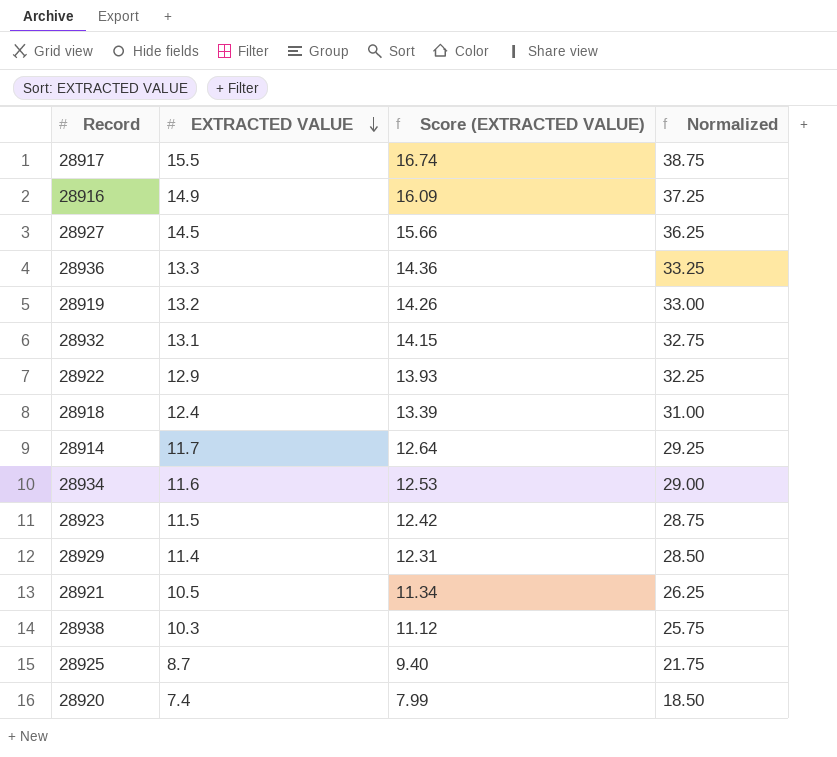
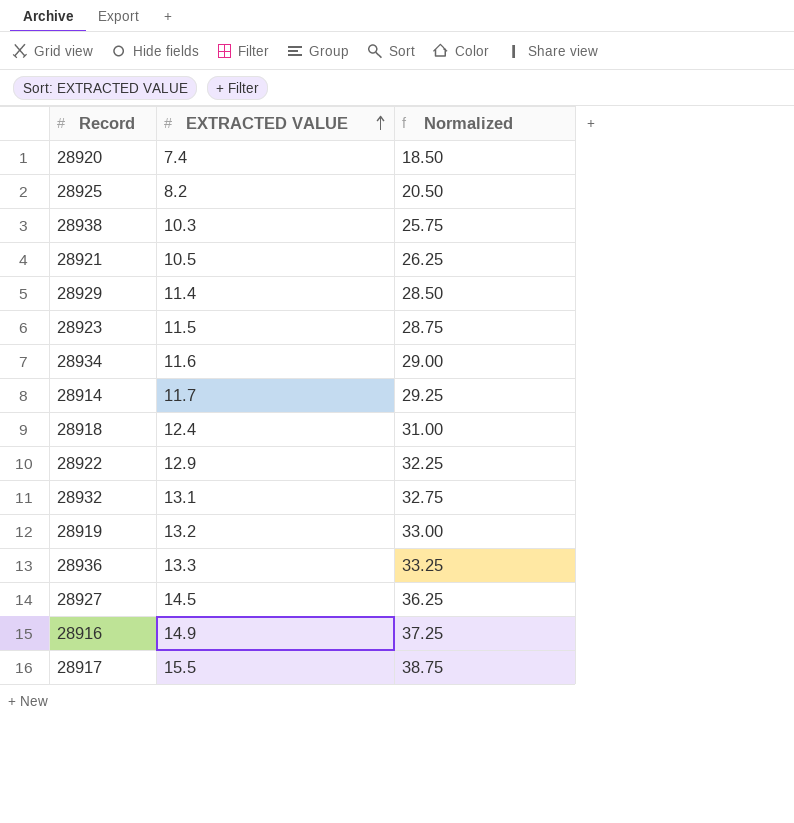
row order: EXTRACTED VALUE descending -> EXTRACTED VALUE ascending
column Score (EXTRACTED VALUE) | formula: [EXTRACTED VALUE] * 1.08 -> none
28925 | EXTRACTED VALUE: 8.7 -> 8.2
28925 | Normalized: 21.75 -> 20.50

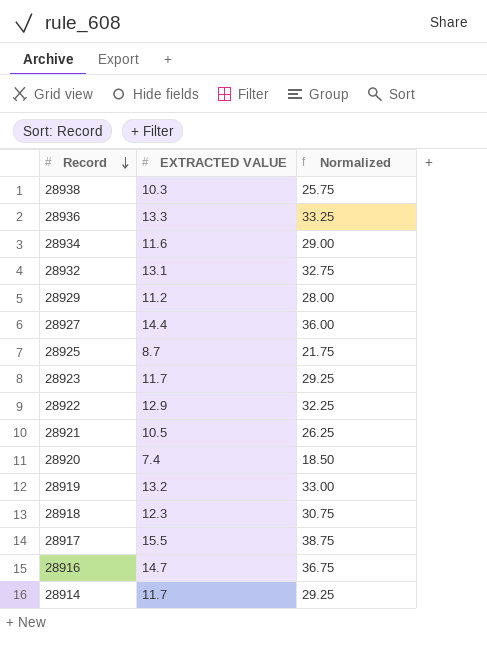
row order: EXTRACTED VALUE ascending -> Record descending
28929 | EXTRACTED VALUE: 11.4 -> 11.2
28929 | Normalized: 28.50 -> 28.00
28927 | EXTRACTED VALUE: 14.5 -> 14.4
28927 | Normalized: 36.25 -> 36.00
28925 | EXTRACTED VALUE: 8.2 -> 8.7
28925 | Normalized: 20.50 -> 21.75
28923 | EXTRACTED VALUE: 11.5 -> 11.7
28923 | Normalized: 28.75 -> 29.25
28918 | EXTRACTED VALUE: 12.4 -> 12.3
28918 | Normalized: 31.00 -> 30.75
28916 | EXTRACTED VALUE: 14.9 -> 14.7
28916 | Normalized: 37.25 -> 36.75

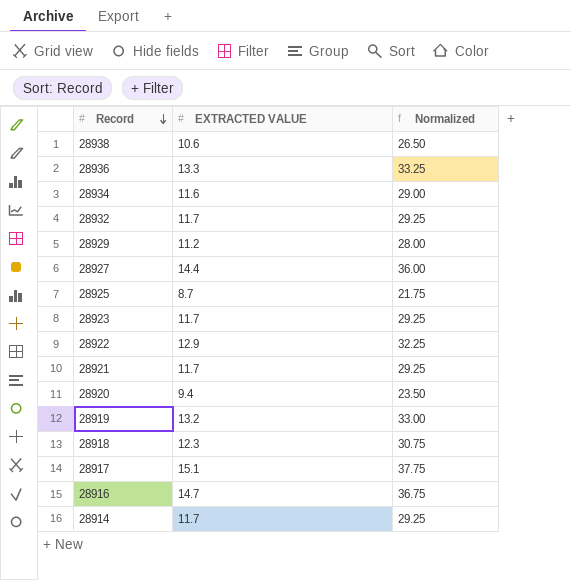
28938 | EXTRACTED VALUE: 10.3 -> 10.6
28938 | Normalized: 25.75 -> 26.50
28932 | EXTRACTED VALUE: 13.1 -> 11.7
28932 | Normalized: 32.75 -> 29.25
28921 | EXTRACTED VALUE: 10.5 -> 11.7
28921 | Normalized: 26.25 -> 29.25
28920 | EXTRACTED VALUE: 7.4 -> 9.4
28920 | Normalized: 18.50 -> 23.50
28917 | EXTRACTED VALUE: 15.5 -> 15.1
28917 | Normalized: 38.75 -> 37.75

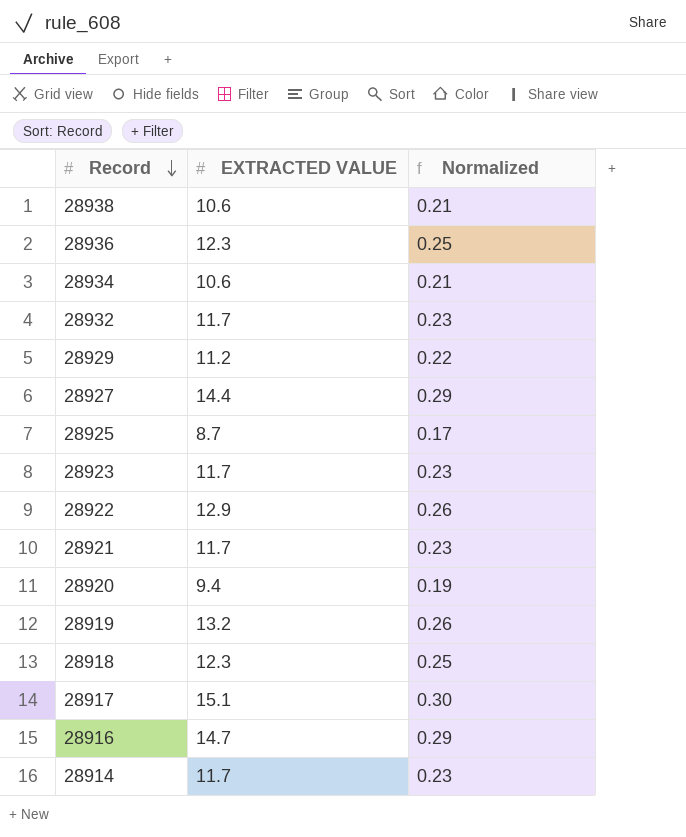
column Normalized | formula: [EXTRACTED VALUE] * 2.5 -> [EXTRACTED VALUE] * 0.02
28936 | EXTRACTED VALUE: 13.3 -> 12.3
28934 | EXTRACTED VALUE: 11.6 -> 10.6

